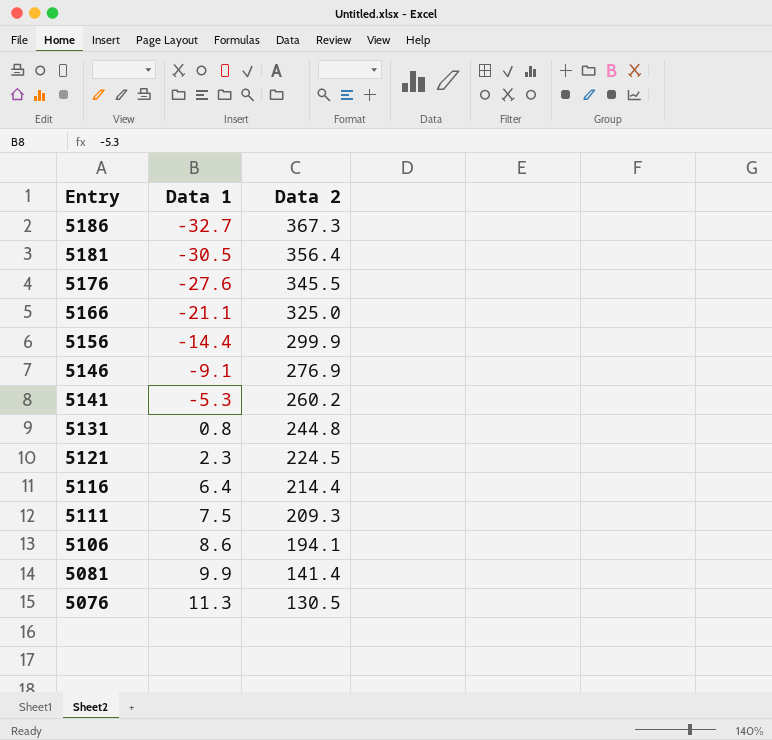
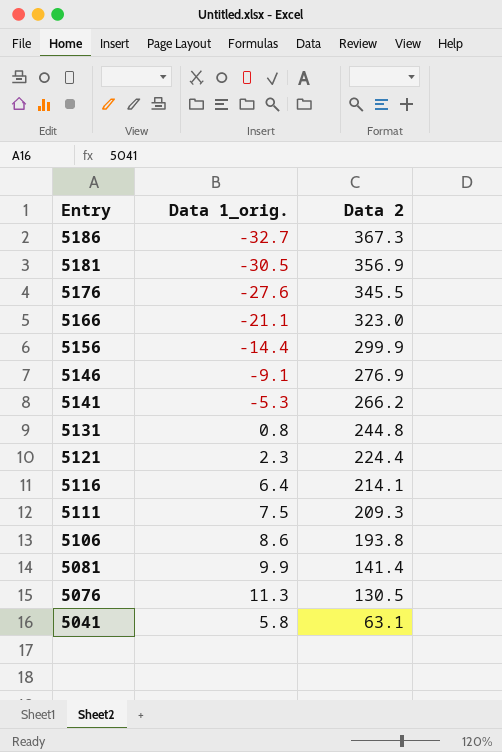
column name: Data 1 -> Data 1_orig.
5181 | Data 2: 356.4 -> 356.9
5166 | Data 2: 325.0 -> 323.0
5141 | Data 2: 260.2 -> 266.2
5121 | Data 2: 224.5 -> 224.4
5116 | Data 2: 214.4 -> 214.1
5106 | Data 2: 194.1 -> 193.8
row 5041: none -> 5.8 | 63.1

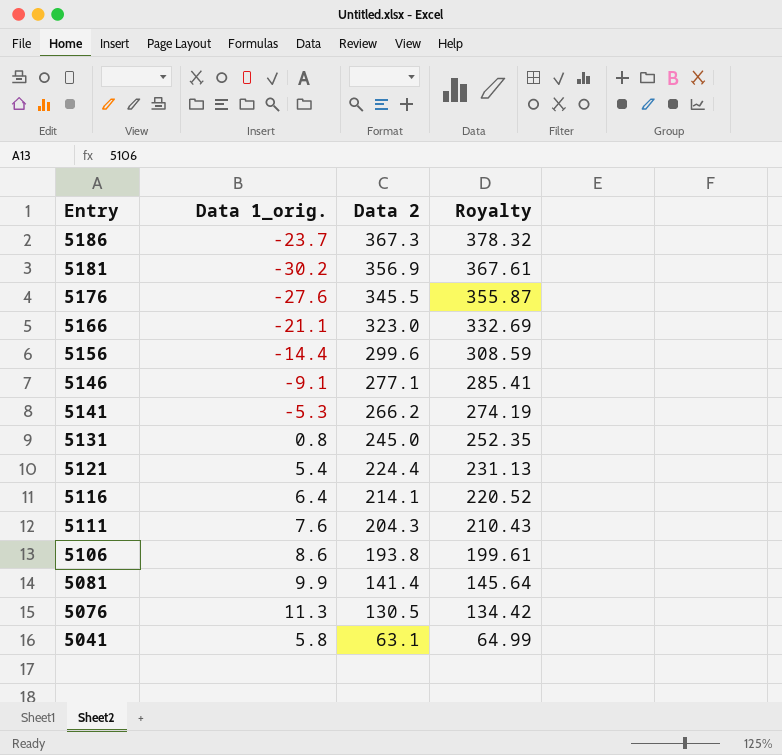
column Royalty | formula: none -> [Data 2] * 1.03
5186 | Data 1_orig.: -32.7 -> -23.7
5181 | Data 1_orig.: -30.5 -> -30.2
5156 | Data 2: 299.9 -> 299.6
5146 | Data 2: 276.9 -> 277.1
5131 | Data 2: 244.8 -> 245.0
5121 | Data 1_orig.: 2.3 -> 5.4
5111 | Data 1_orig.: 7.5 -> 7.6
5111 | Data 2: 209.3 -> 204.3

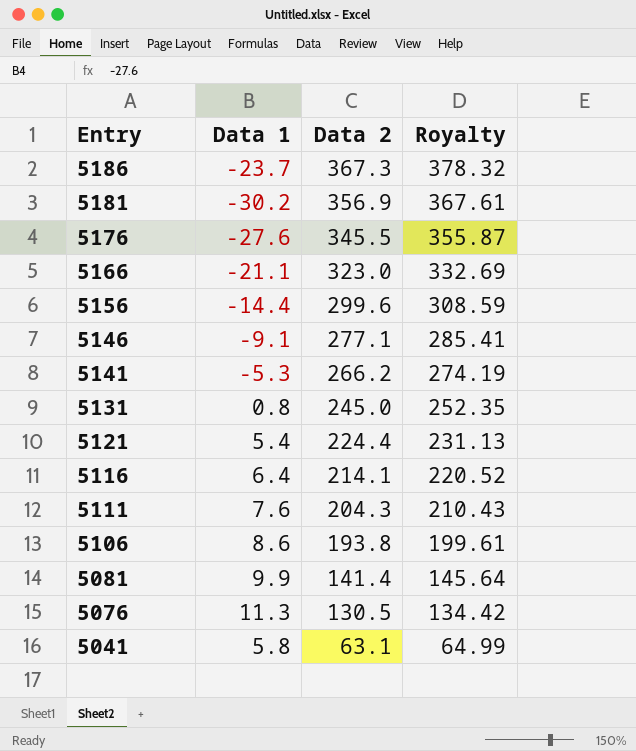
column name: Data 1_orig. -> Data 1

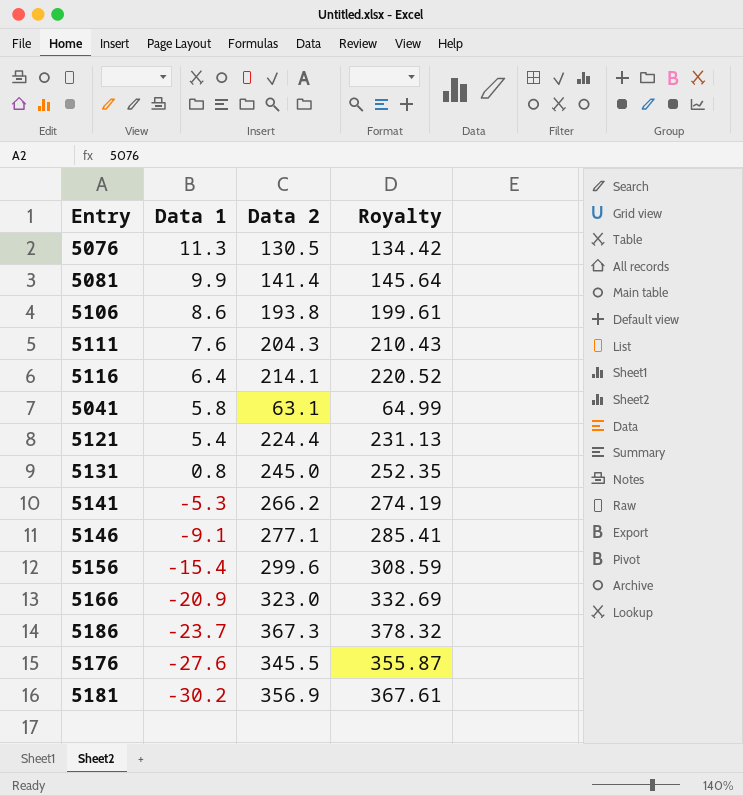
row order: Entry descending -> Data 1 descending
5156 | Data 1: -14.4 -> -15.4
5166 | Data 1: -21.1 -> -20.9

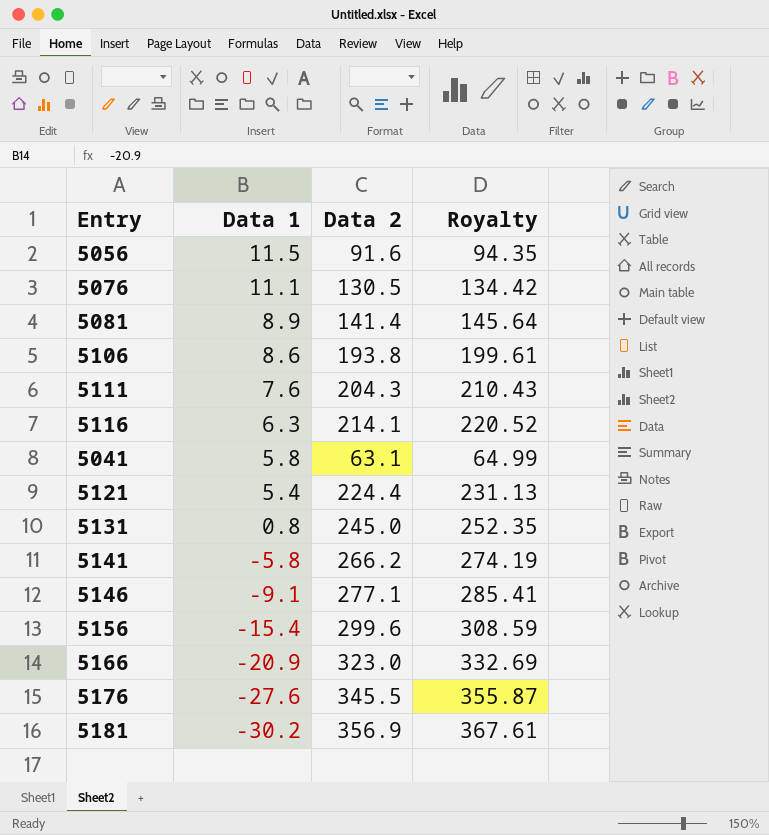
row 5186: -23.7 | 367.3 | 378.32 -> none
row 5056: none -> 11.5 | 91.6 | 94.35
5076 | Data 1: 11.3 -> 11.1
5081 | Data 1: 9.9 -> 8.9
5116 | Data 1: 6.4 -> 6.3
5141 | Data 1: -5.3 -> -5.8

